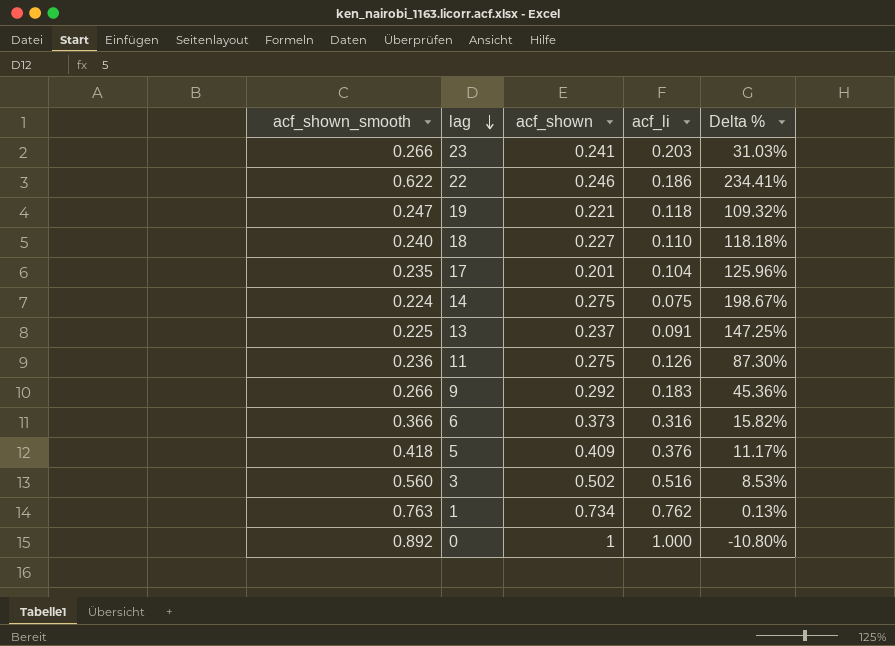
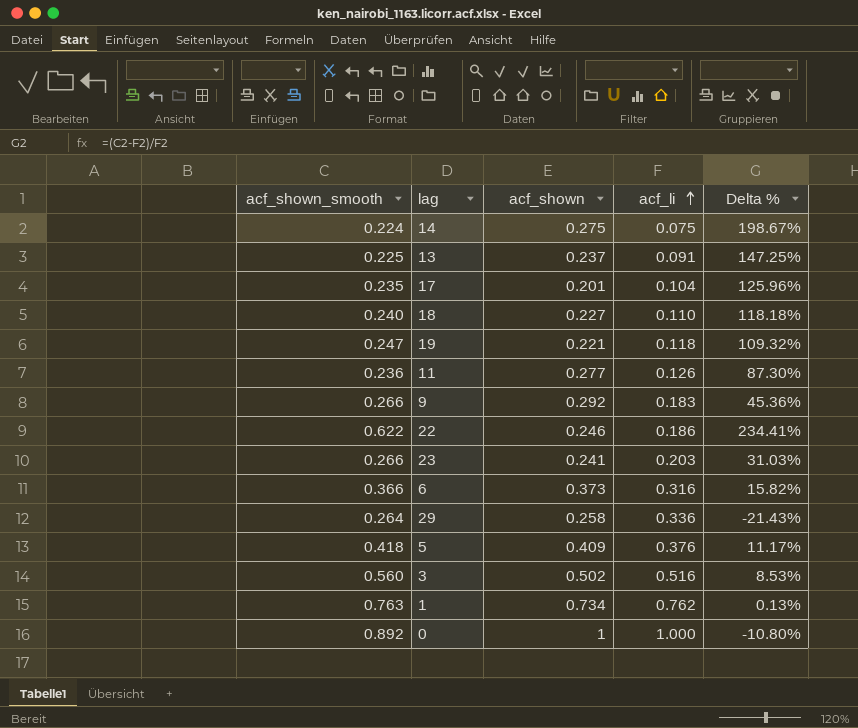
row order: lag descending -> acf_li ascending
11 | acf_shown: 0.275 -> 0.277
row 29: none -> 0.264 | 0.258 | 0.336 | -21.43%

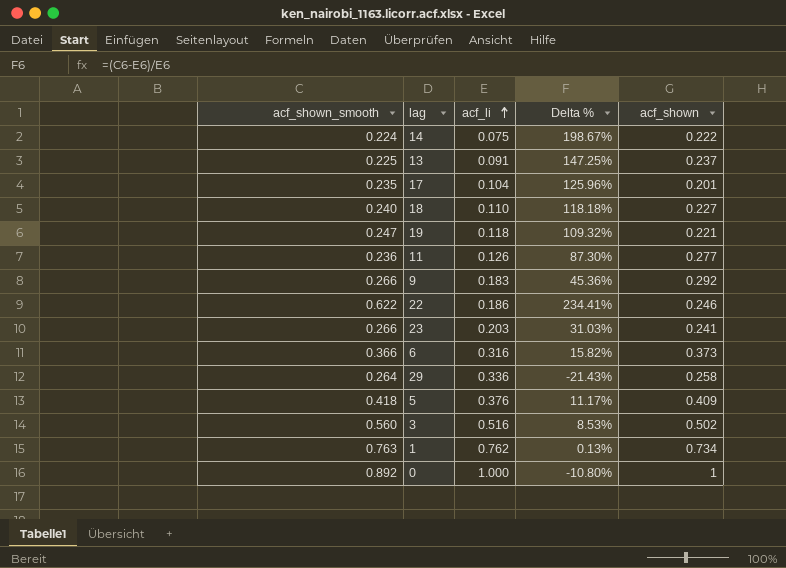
column acf_shown | position: 3 -> 5
14 | acf_shown: 0.275 -> 0.222

